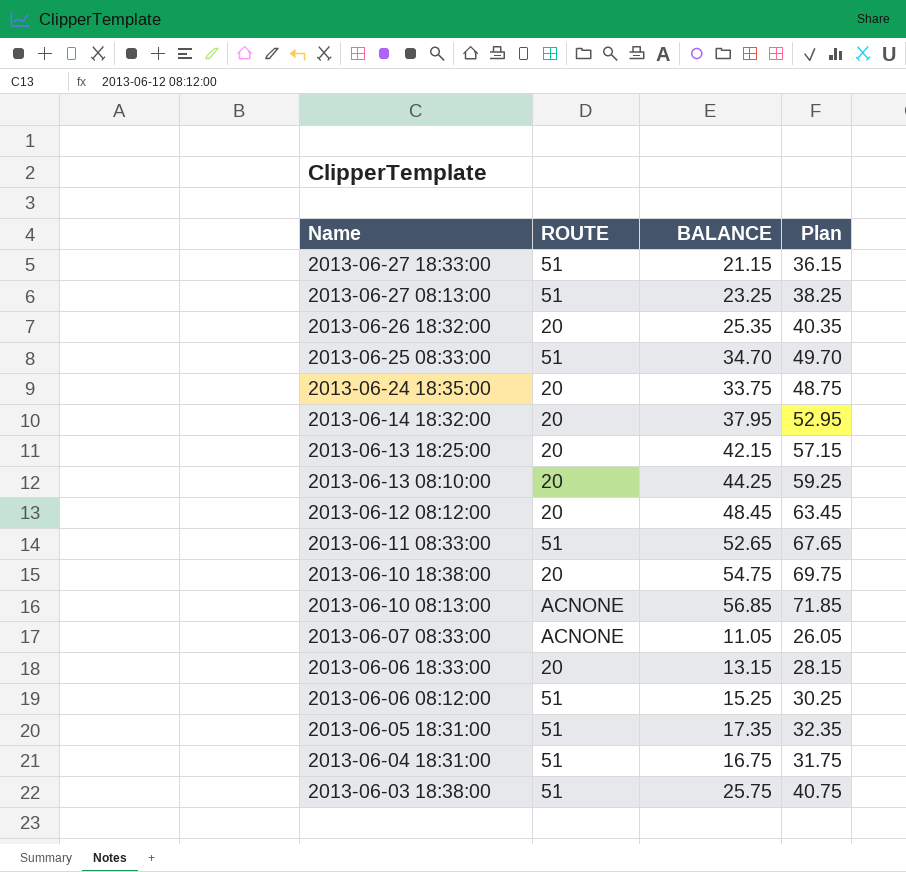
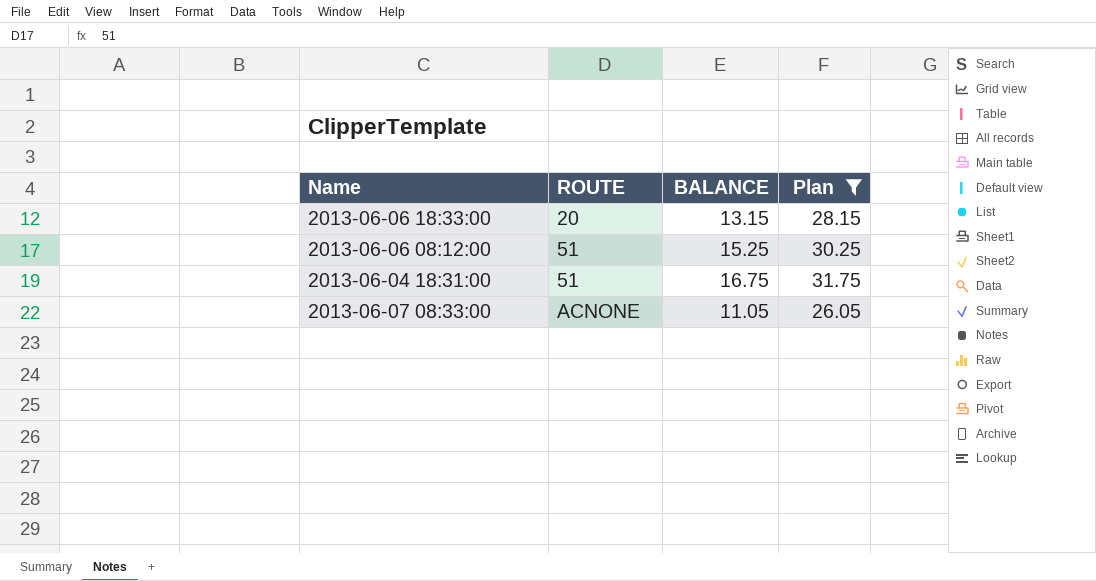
filter: none -> Plan <= 31.75
row order: Name descending -> ROUTE ascending

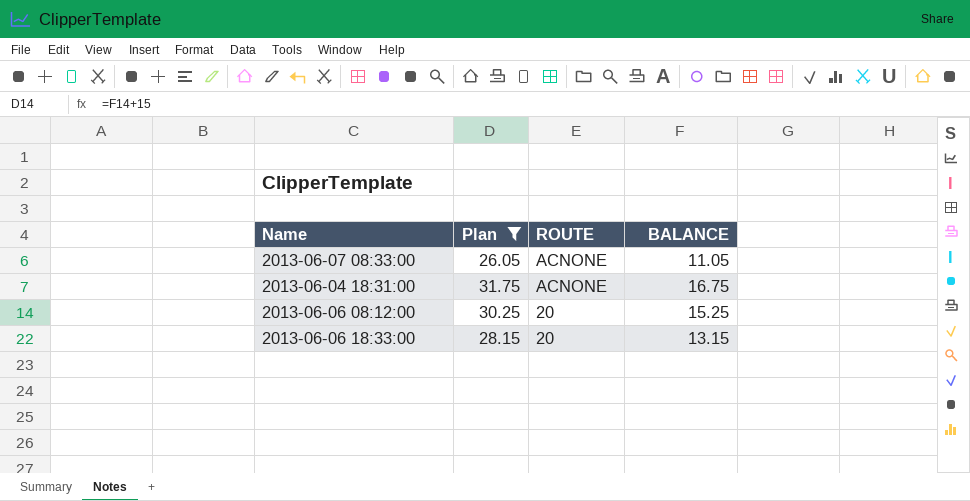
row order: ROUTE ascending -> ROUTE descending
column Plan | position: 4 -> 2
2013-06-04 18:31:00 | ROUTE: 51 -> ACNONE
2013-06-06 08:12:00 | ROUTE: 51 -> 20

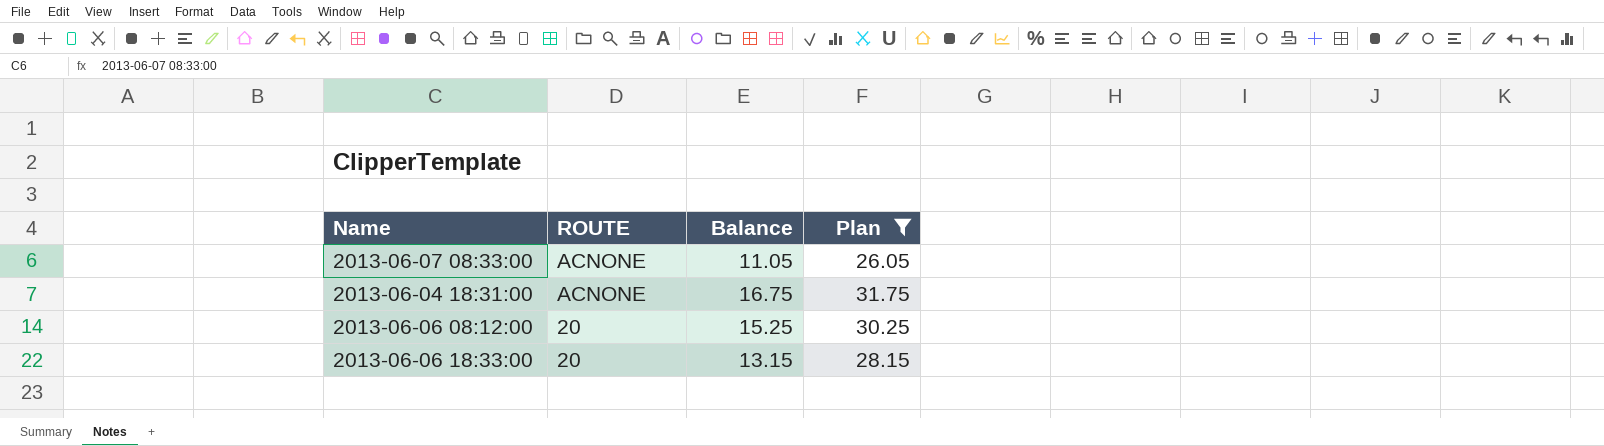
column name: BALANCE -> Balance
column Plan | position: 2 -> 4

